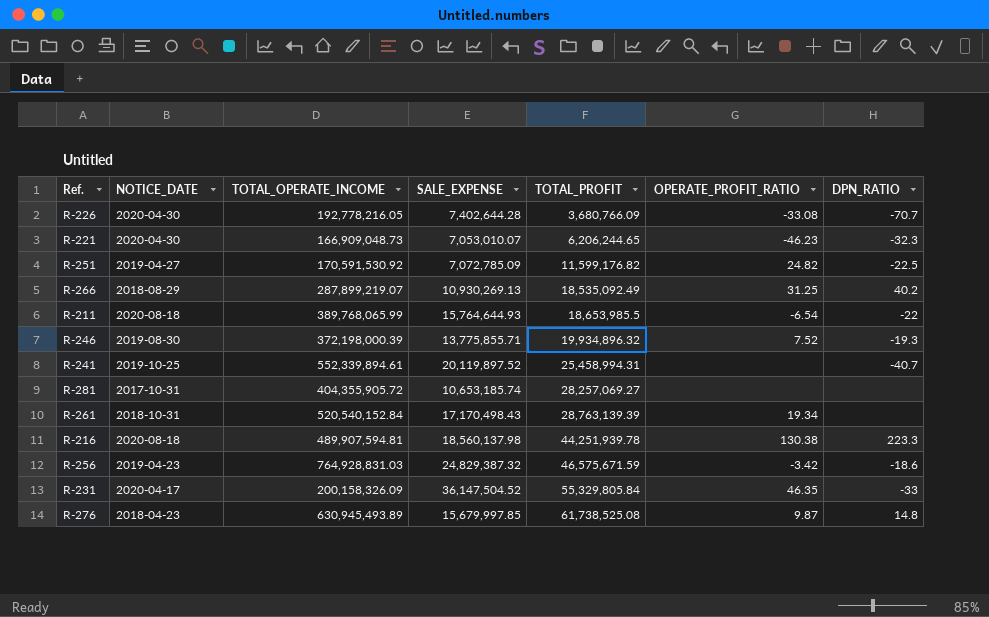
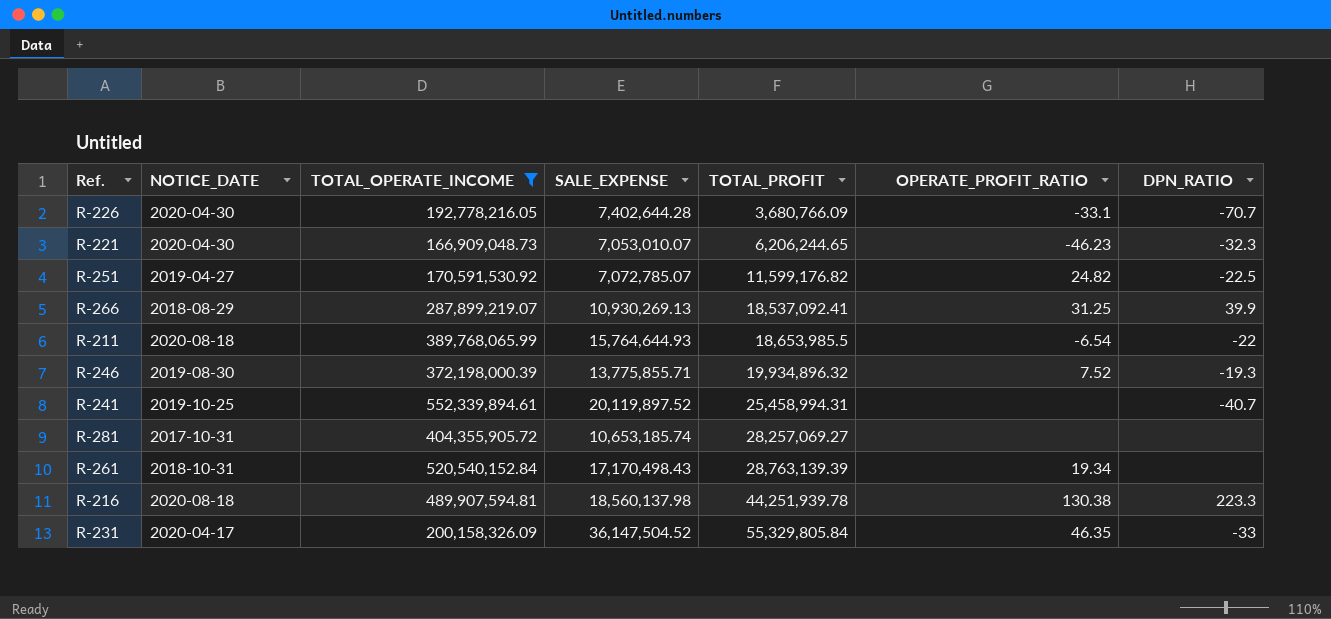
filter: none -> TOTAL_OPERATE_INCOME <= 552,339,894.61
R-226 | OPERATE_PROFIT_RATIO: -33.08 -> -33.1
R-251 | SALE_EXPENSE: 7,072,785.09 -> 7,072,785.07
R-266 | TOTAL_PROFIT: 18,535,092.49 -> 18,537,092.41
R-266 | DPN_RATIO: 40.2 -> 39.9

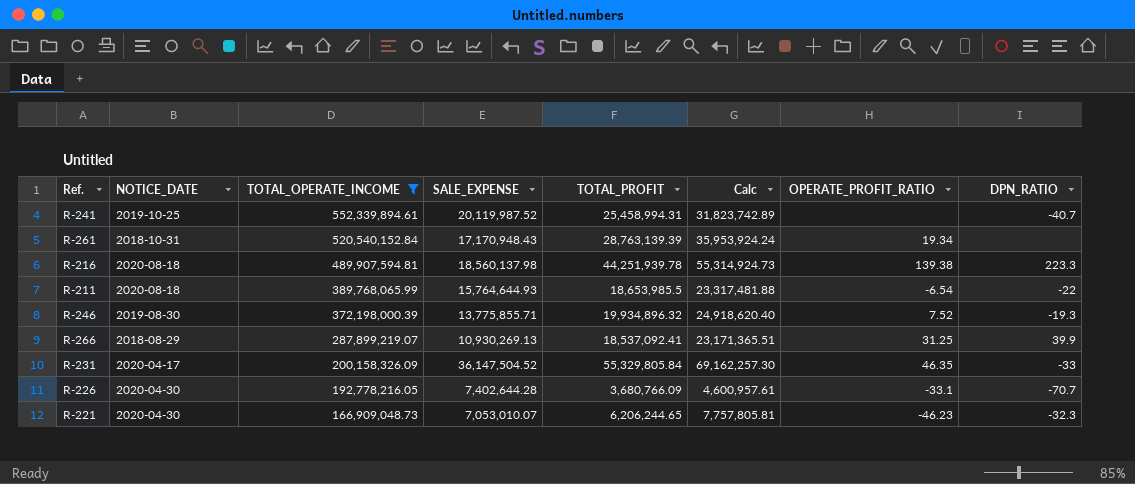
row order: TOTAL_PROFIT ascending -> TOTAL_OPERATE_INCOME descending
column Calc | formula: none -> [TOTAL_PROFIT] * 1.25
row R-251: 2019-04-27 | 170,591,530.92 | 7,072,785.07 | 11,599,176.82 | 24.82 | -22.5 -> none
row R-281: 2017-10-31 | 404,355,905.72 | 10,653,185.74 | 28,257,069.27 | none | none -> none
R-241 | SALE_EXPENSE: 20,119,897.52 -> 20,119,987.52
R-261 | SALE_EXPENSE: 17,170,498.43 -> 17,170,948.43
R-216 | OPERATE_PROFIT_RATIO: 130.38 -> 139.38

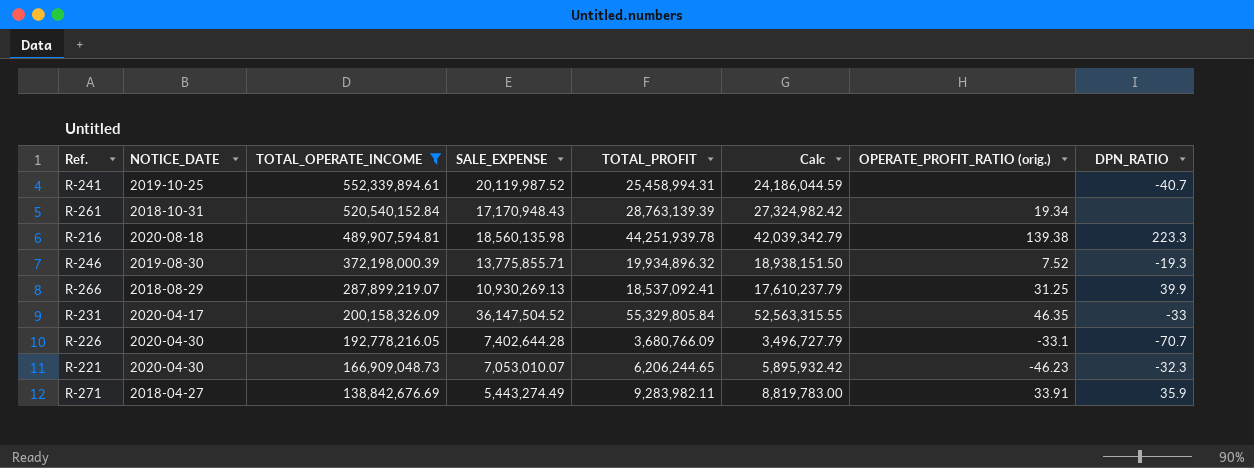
column Calc | formula: [TOTAL_PROFIT] * 1.25 -> [TOTAL_PROFIT] * 0.95
column name: OPERATE_PROFIT_RATIO -> OPERATE_PROFIT_RATIO (orig.)
row R-211: 2020-08-18 | 389,768,065.99 | 15,764,644.93 | 18,653,985.5 | 23,317,481.88 | -6.54 | -22 -> none
R-216 | SALE_EXPENSE: 18,560,137.98 -> 18,560,135.98
row R-271: none -> 2018-04-27 | 138,842,676.69 | 5,443,274.49 | 9,283,982.11 | 8,819,783.00 | 33.91 | 35.9

